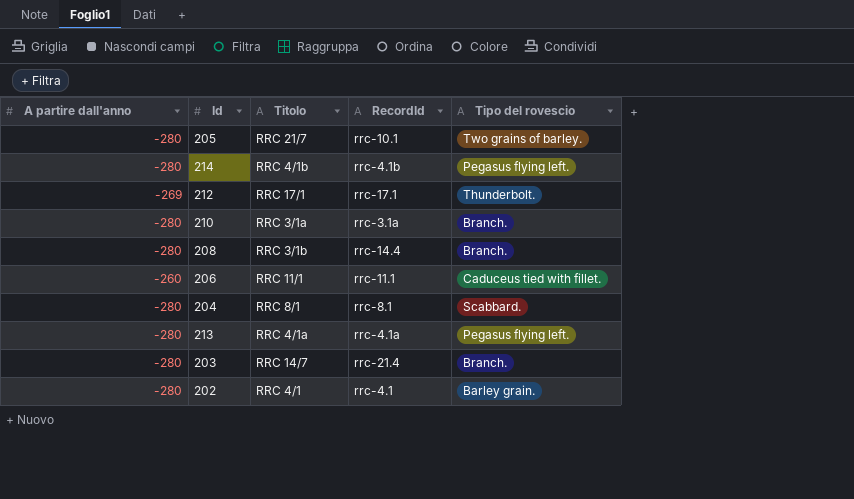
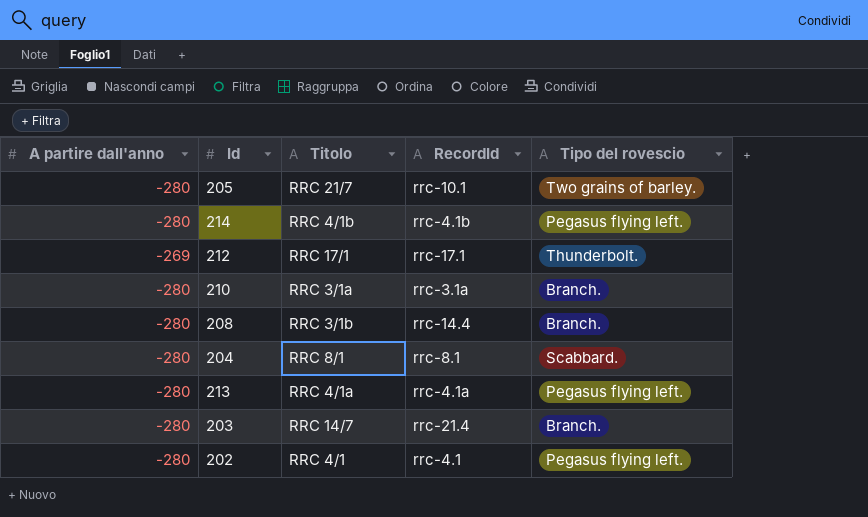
row 206: -260 | RRC 11/1 | rrc-11.1 | Caduceus tied with fillet. -> none
202 | Tipo del rovescio: Barley grain. -> Pegasus flying left.

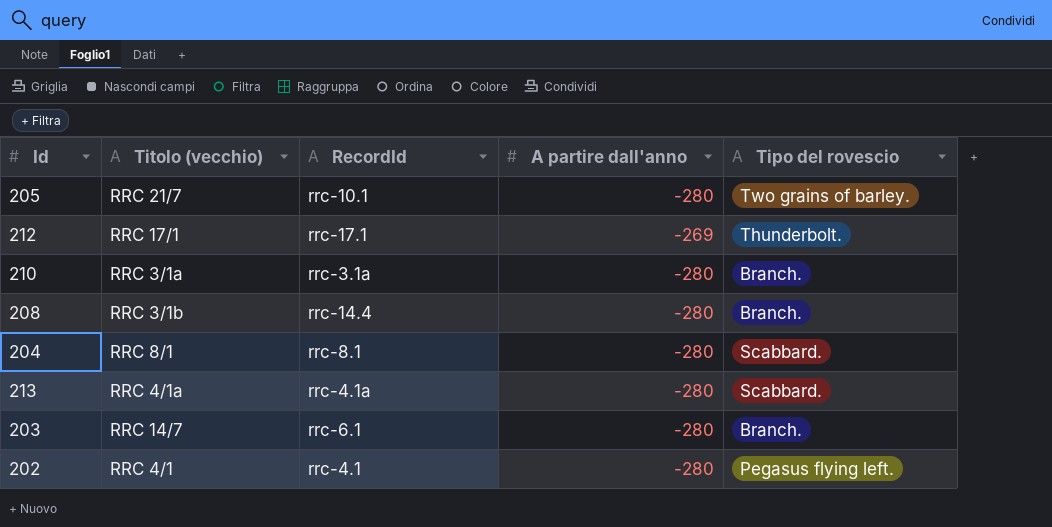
column name: Titolo -> Titolo (vecchio)
column A partire dall'anno | position: 1 -> 4
row 214: -280 | RRC 4/1b | rrc-4.1b | Pegasus flying left. -> none
213 | Tipo del rovescio: Pegasus flying left. -> Scabbard.
203 | RecordId: rrc-21.4 -> rrc-6.1

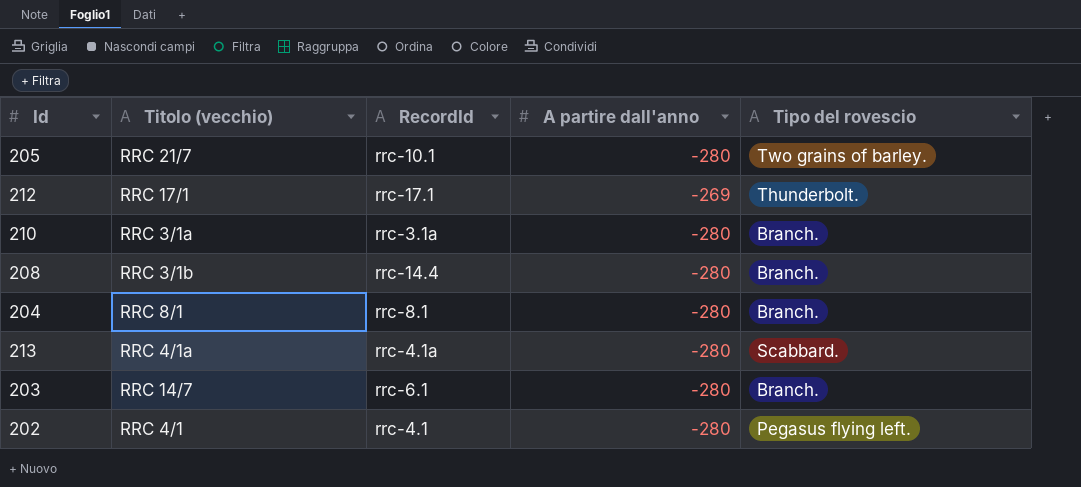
204 | Tipo del rovescio: Scabbard. -> Branch.

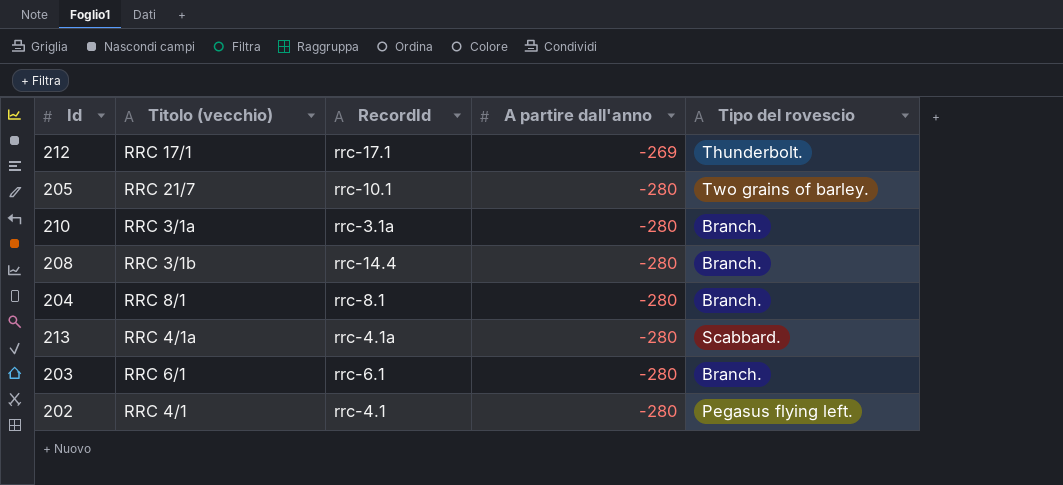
row order: none -> A partire dall'anno descending
203 | Titolo (vecchio): RRC 14/7 -> RRC 6/1

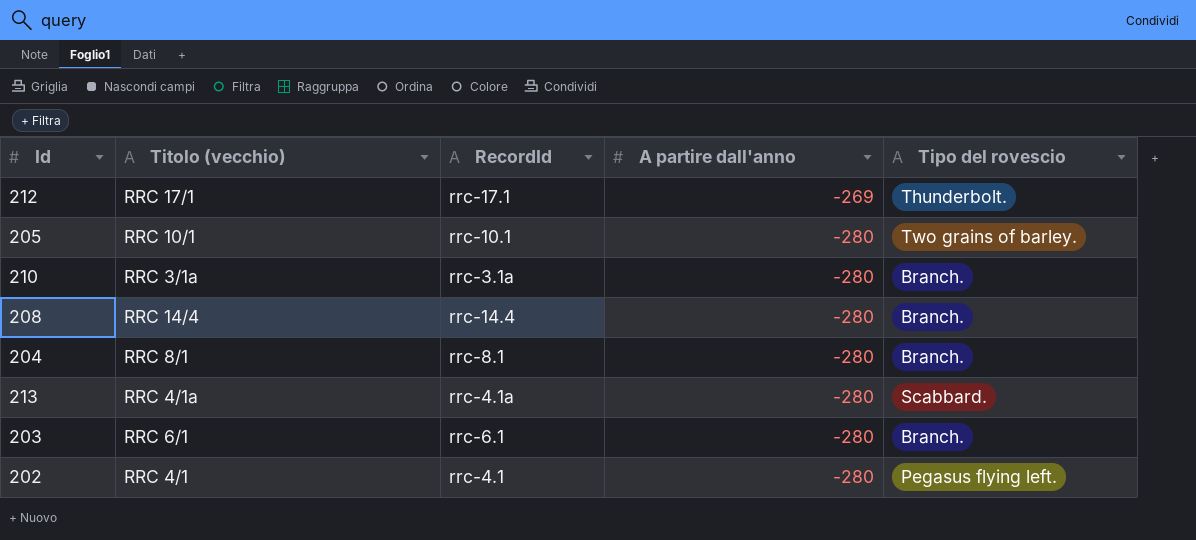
205 | Titolo (vecchio): RRC 21/7 -> RRC 10/1
208 | Titolo (vecchio): RRC 3/1b -> RRC 14/4

